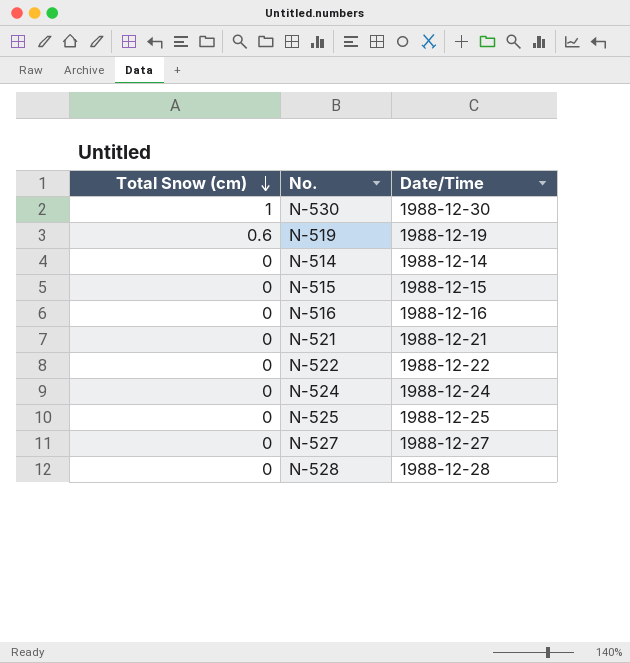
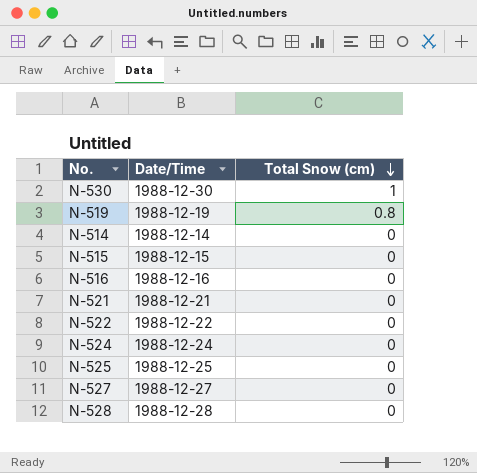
column Total Snow (cm) | position: 1 -> 3
N-519 | Total Snow (cm): 0.6 -> 0.8

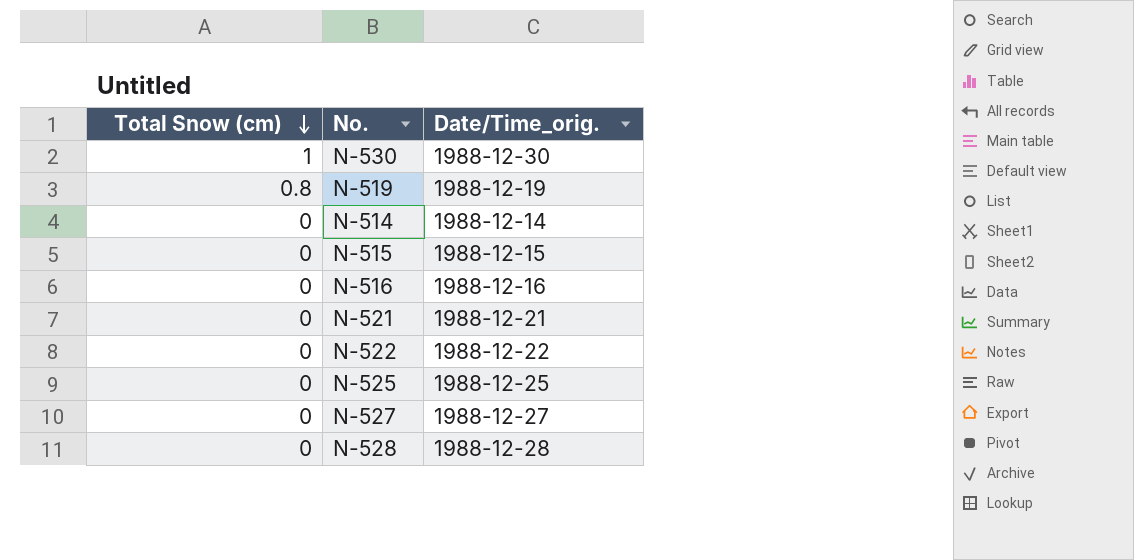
column Total Snow (cm) | position: 3 -> 1
column name: Date/Time -> Date/Time_orig.
row N-524: 1988-12-24 | 0 -> none

